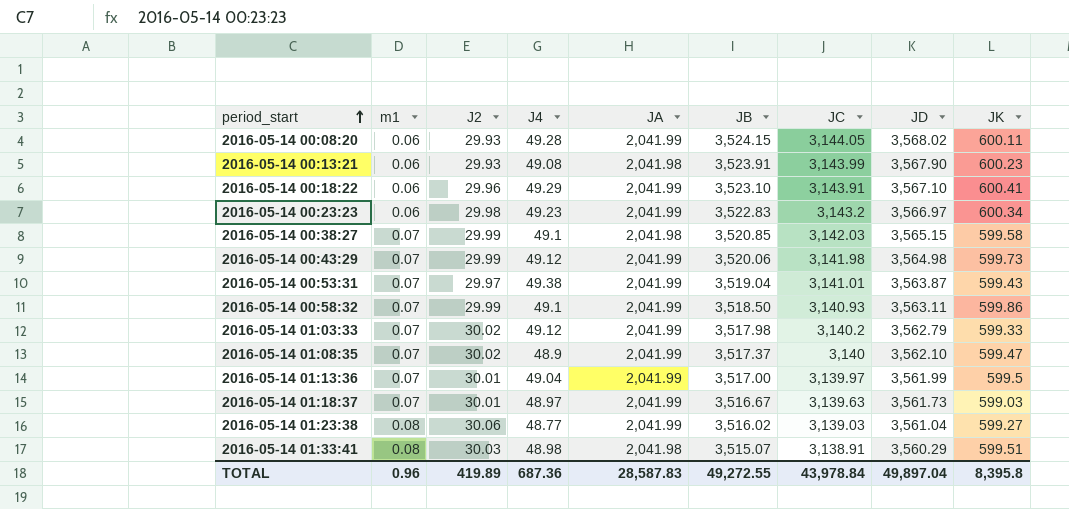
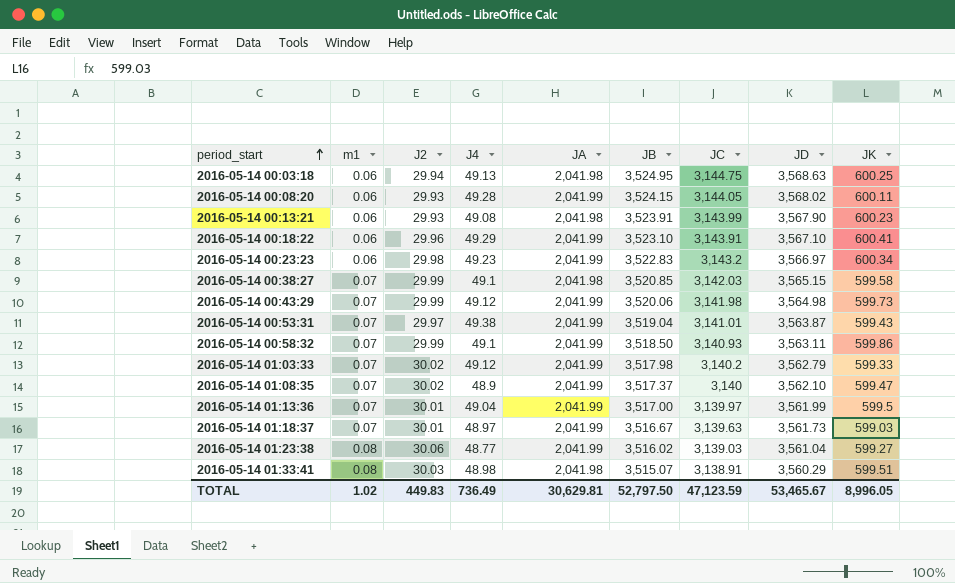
row 2016-05-14 00:03:18: none -> 0.06 | 29.94 | 49.13 | 2,041.98 | 3,524.95 | 3,144.75 | 3,568.63 | 600.25
TOTAL | m1: 0.96 -> 1.02
TOTAL | J2: 419.89 -> 449.83
TOTAL | J4: 687.36 -> 736.49
TOTAL | JA: 28,587.83 -> 30,629.81
TOTAL | JB: 49,272.55 -> 52,797.50
TOTAL | JC: 43,978.84 -> 47,123.59
TOTAL | JD: 49,897.04 -> 53,465.67
TOTAL | JK: 8,395.8 -> 8,996.05

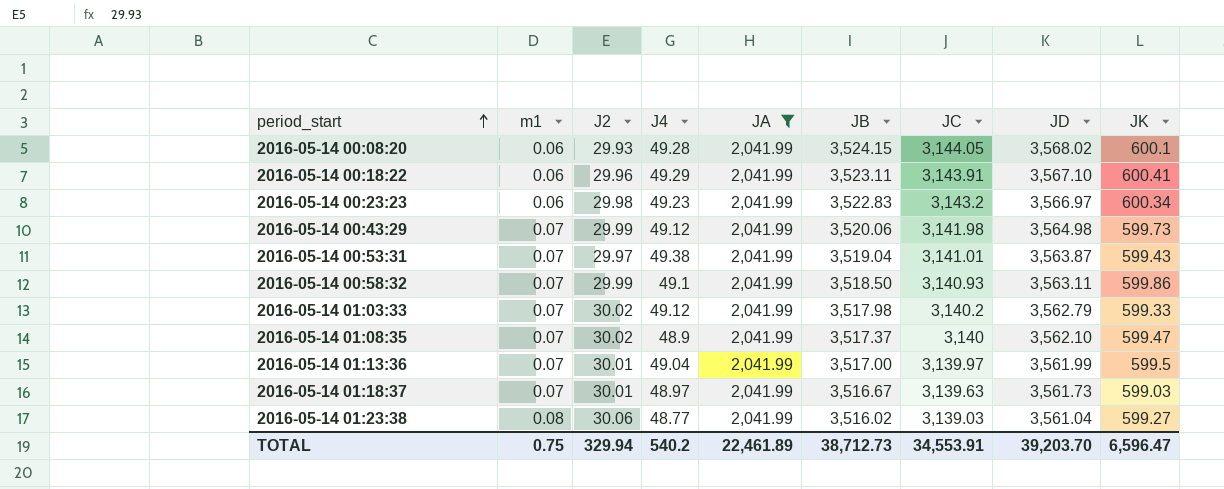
filter: none -> JA = 2,041.99
2016-05-14 00:08:20 | JK: 600.11 -> 600.1
2016-05-14 00:18:22 | JB: 3,523.10 -> 3,523.11
TOTAL | m1: 1.02 -> 0.75
TOTAL | J2: 449.83 -> 329.94
TOTAL | J4: 736.49 -> 540.2
TOTAL | JA: 30,629.81 -> 22,461.89
TOTAL | JB: 52,797.50 -> 38,712.73
TOTAL | JC: 47,123.59 -> 34,553.91
TOTAL | JD: 53,465.67 -> 39,203.70
TOTAL | JK: 8,996.05 -> 6,596.47

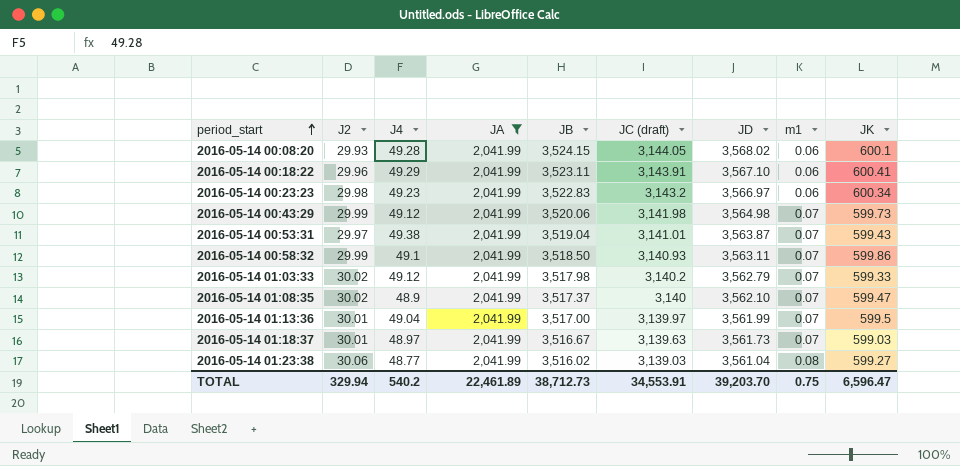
column name: JC -> JC (draft)
column m1 | position: 2 -> 8

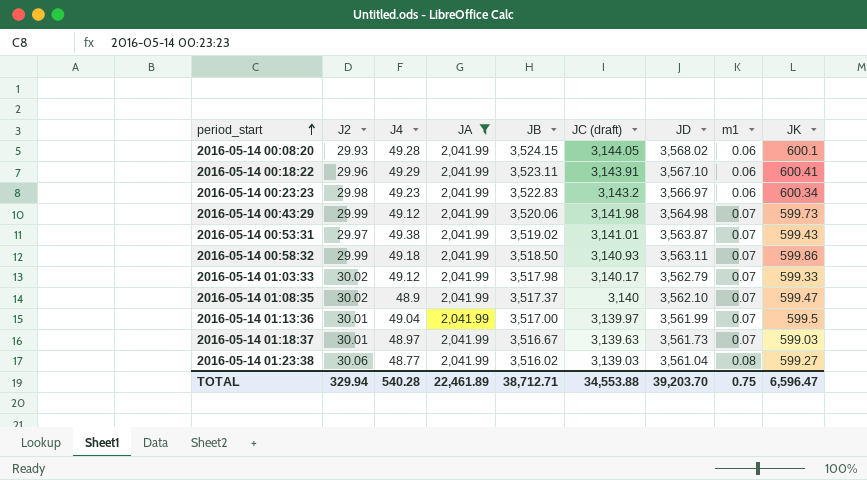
2016-05-14 00:53:31 | JB: 3,519.04 -> 3,519.02
2016-05-14 00:58:32 | J4: 49.1 -> 49.18
2016-05-14 01:03:33 | JC (draft): 3,140.2 -> 3,140.17
TOTAL | J4: 540.2 -> 540.28
TOTAL | JB: 38,712.73 -> 38,712.71
TOTAL | JC (draft): 34,553.91 -> 34,553.88

